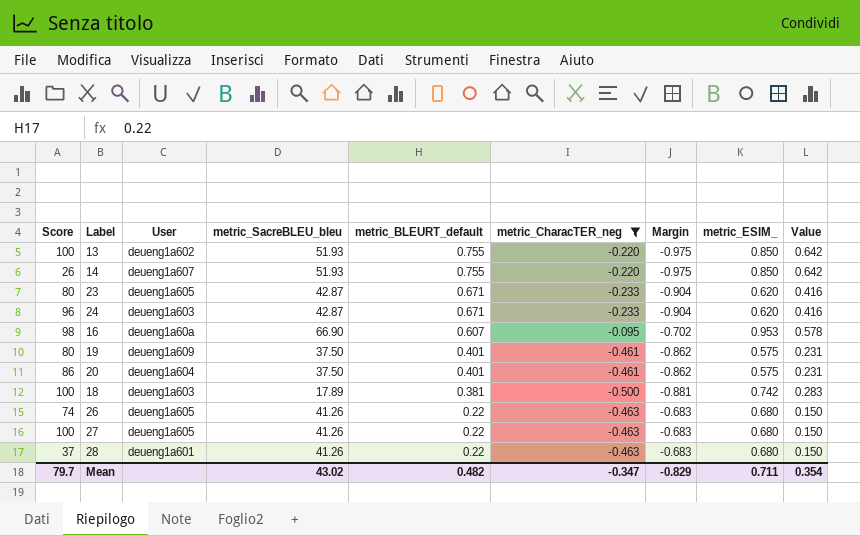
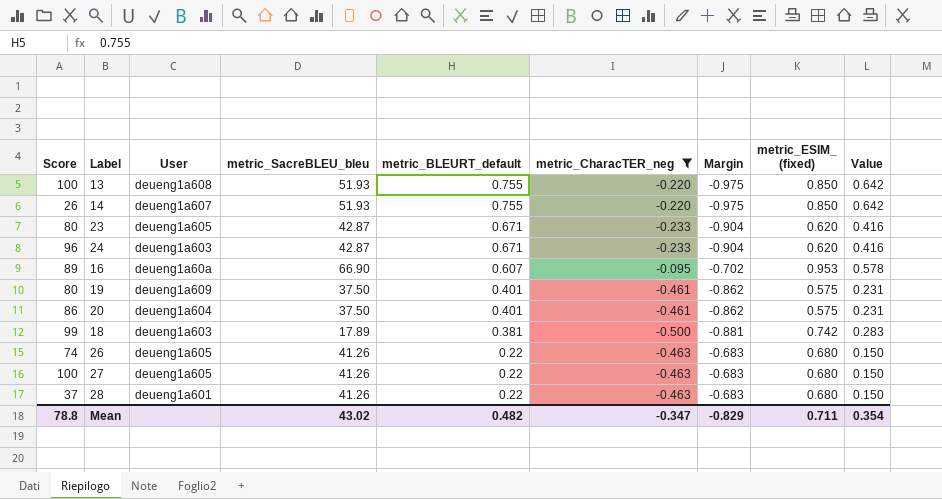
column name: metric_ESIM_ -> metric_ESIM_ (fixed)
13 | User: deueng1a602 -> deueng1a608
16 | Score: 98 -> 89
18 | Score: 100 -> 99
Mean | Score: 79.7 -> 78.8

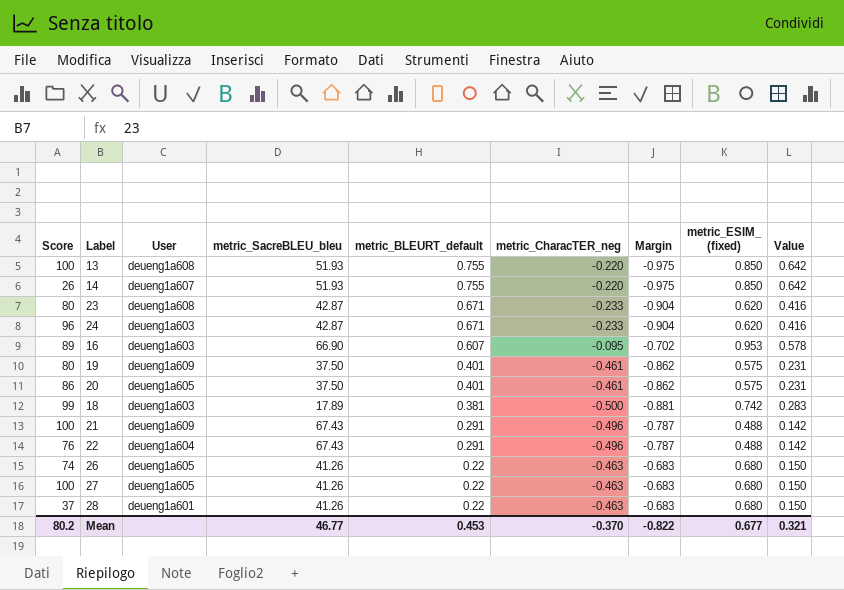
filter: metric_CharacTER_neg != -0.496 -> none
23 | User: deueng1a605 -> deueng1a608
16 | User: deueng1a60a -> deueng1a603
20 | User: deueng1a604 -> deueng1a605
Mean | Score: 78.8 -> 80.2
Mean | metric_SacreBLEU_bleu: 43.02 -> 46.77
Mean | metric_BLEURT_default: 0.482 -> 0.453
Mean | metric_CharacTER_neg: -0.347 -> -0.370
Mean | Margin: -0.829 -> -0.822
Mean | metric_ESIM_ (fixed): 0.711 -> 0.677
Mean | Value: 0.354 -> 0.321

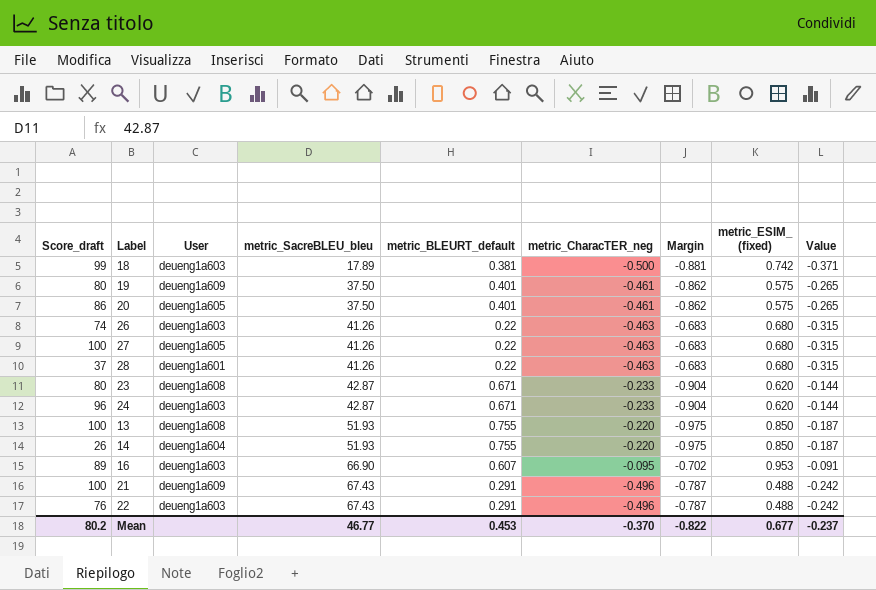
row order: metric_BLEURT_default descending -> metric_SacreBLEU_bleu ascending
column name: Score -> Score_draft
column Value | formula: [metric_BLEURT_default] * [metric_ESIM_ (fixed)] -> [metric_CharacTER_neg] * [metric_ESIM_ (fixed)]
26 | User: deueng1a605 -> deueng1a603
14 | User: deueng1a607 -> deueng1a604
22 | User: deueng1a604 -> deueng1a603
Mean | Value: 0.321 -> -0.237

